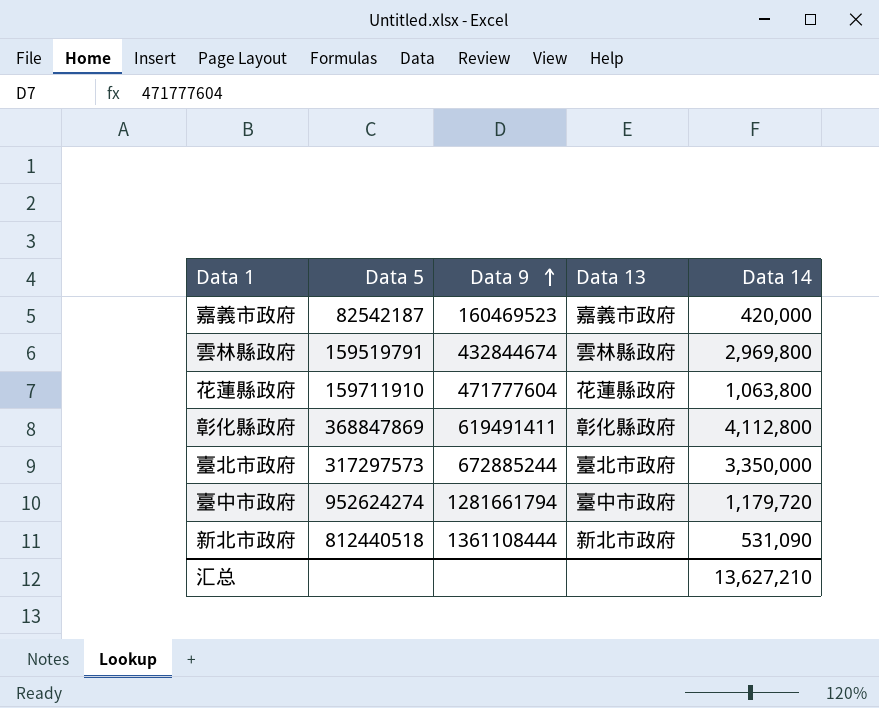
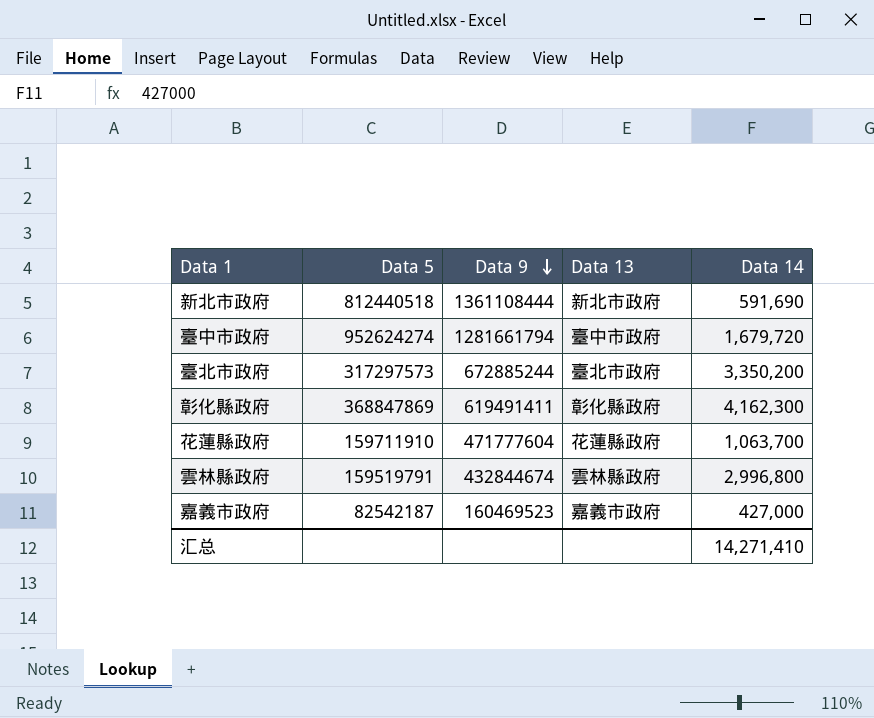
row order: Data 9 ascending -> Data 9 descending
新北市政府 | Data 14: 531,090 -> 591,690
臺中市政府 | Data 14: 1,179,720 -> 1,679,720
臺北市政府 | Data 14: 3,350,000 -> 3,350,200
彰化縣政府 | Data 14: 4,112,800 -> 4,162,300
花蓮縣政府 | Data 14: 1,063,800 -> 1,063,700
雲林縣政府 | Data 14: 2,969,800 -> 2,996,800
嘉義市政府 | Data 14: 420,000 -> 427,000
汇总 | Data 14: 13,627,210 -> 14,271,410

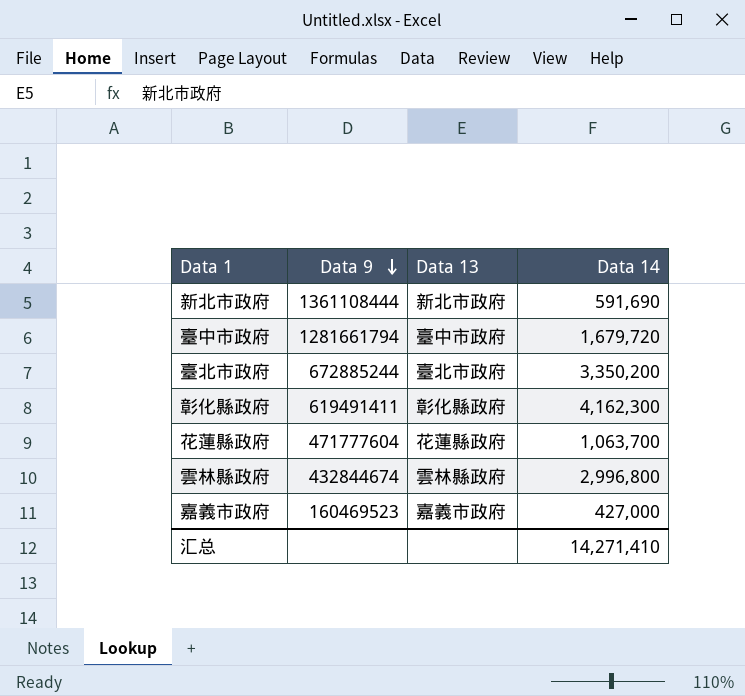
column Data 5 | position: 2 -> none

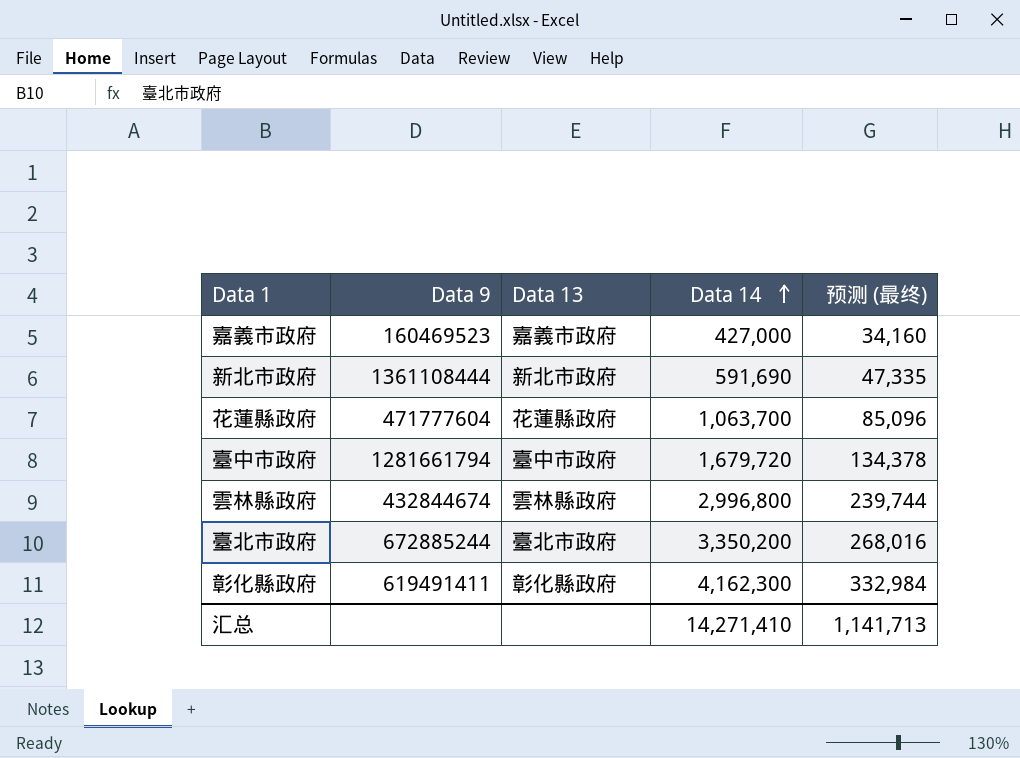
row order: Data 9 descending -> Data 14 ascending
column 预测 (最终) | formula: none -> [Data 14] * 0.08

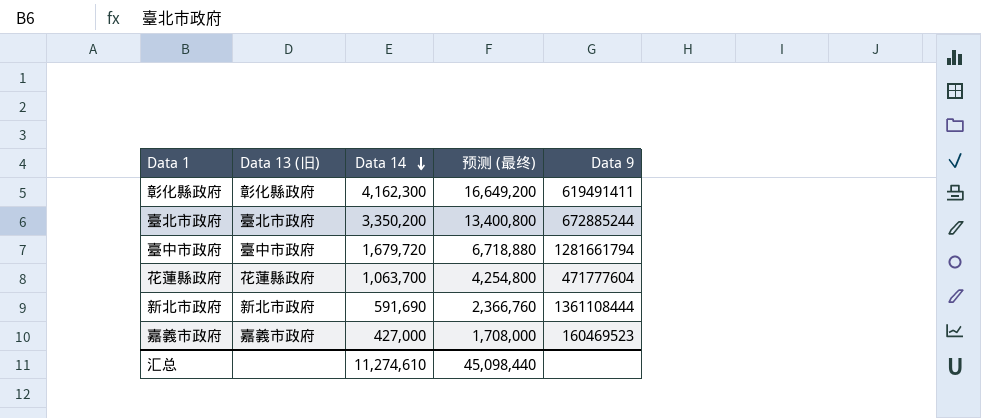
row order: Data 14 ascending -> Data 14 descending
column name: Data 13 -> Data 13 (旧)
column 预测 (最终) | formula: [Data 14] * 0.08 -> [Data 14] * 4
column Data 9 | position: 2 -> 5
row 雲林縣政府: 432844674 | 雲林縣政府 | 2,996,800 | 239,744 -> none
汇总 | Data 14: 14,271,410 -> 11,274,610
汇总 | 预测 (最终): 1,141,713 -> 45,098,440

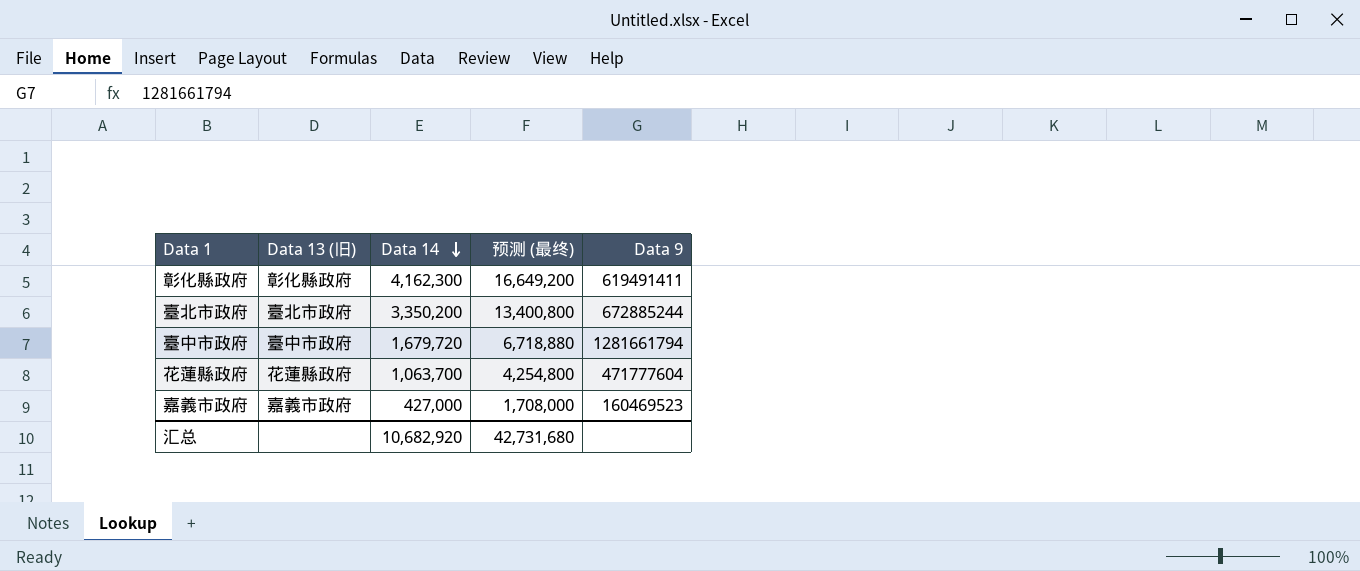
row 新北市政府: 新北市政府 | 591,690 | 2,366,760 | 1361108444 -> none
汇总 | Data 14: 11,274,610 -> 10,682,920
汇总 | 预测 (最终): 45,098,440 -> 42,731,680

